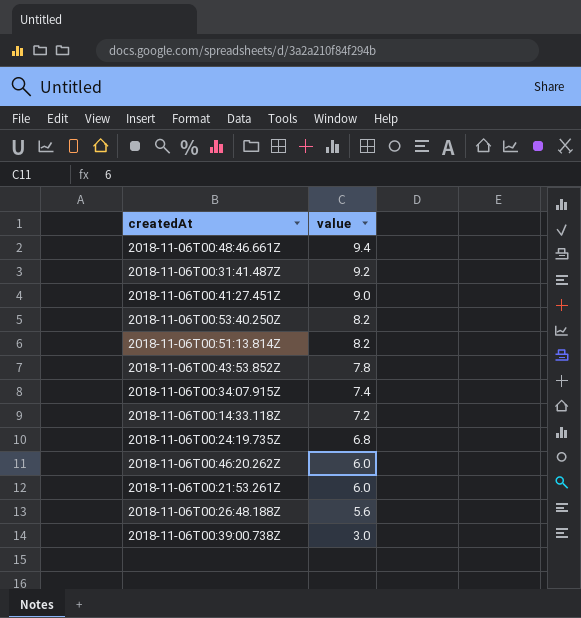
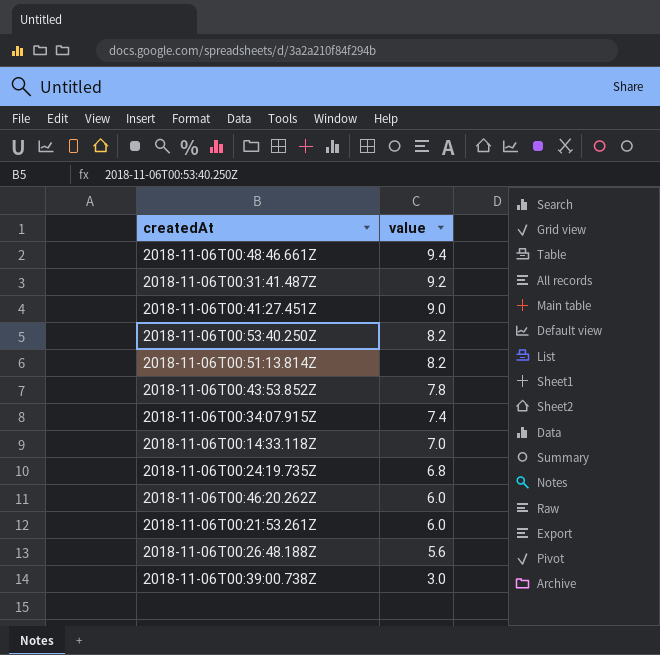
2018-11-06T00:14:33.118Z | value: 7.2 -> 7.0

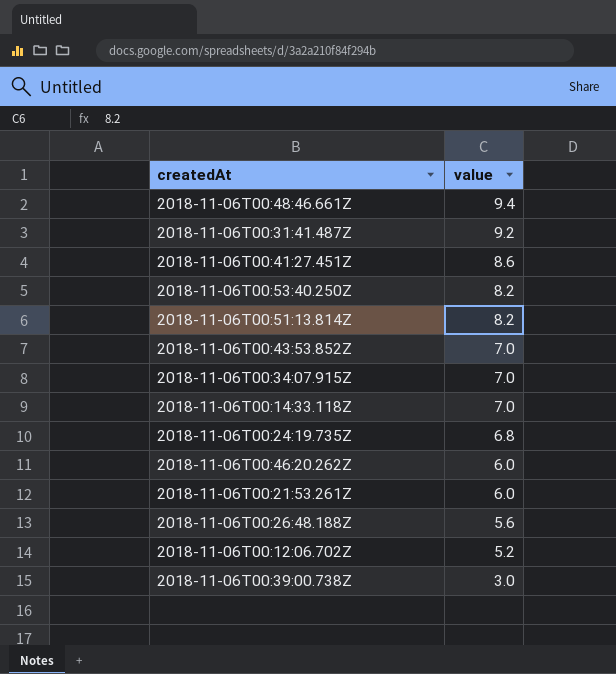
2018-11-06T00:41:27.451Z | value: 9.0 -> 8.6
2018-11-06T00:43:53.852Z | value: 7.8 -> 7.0
2018-11-06T00:34:07.915Z | value: 7.4 -> 7.0
row 2018-11-06T00:12:06.702Z: none -> 5.2

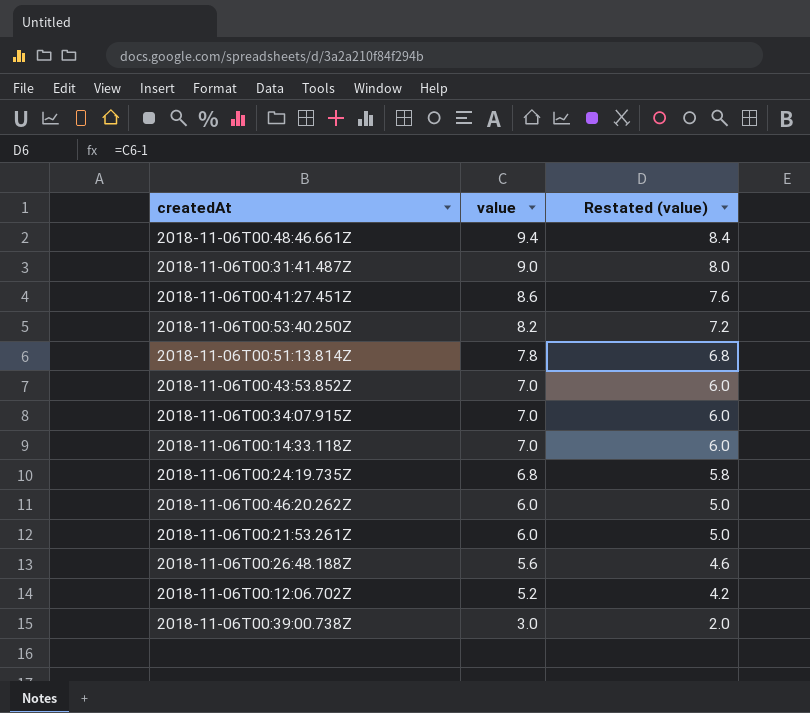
column Restated (value) | formula: none -> [value] - 1
2018-11-06T00:31:41.487Z | value: 9.2 -> 9.0
2018-11-06T00:51:13.814Z | value: 8.2 -> 7.8

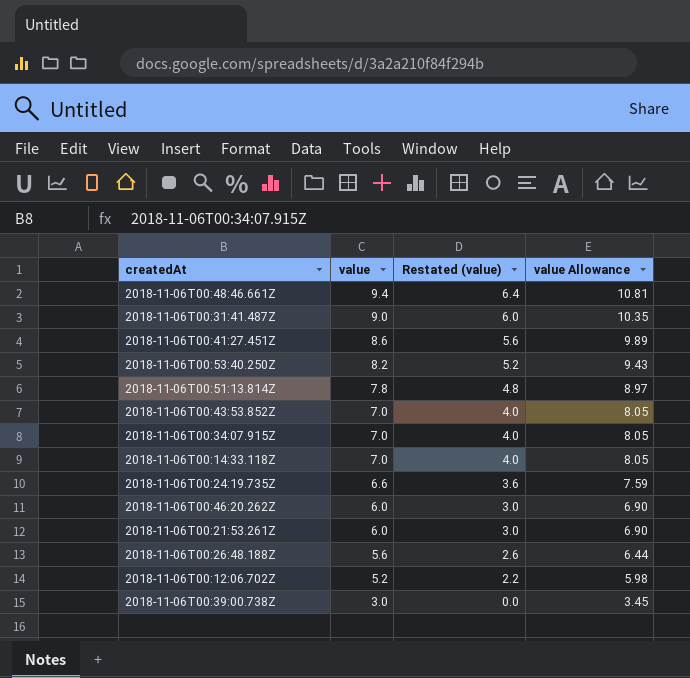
column Restated (value) | formula: [value] - 1 -> [value] - 3
column value Allowance | formula: none -> [value] * 1.15
2018-11-06T00:24:19.735Z | value: 6.8 -> 6.6

